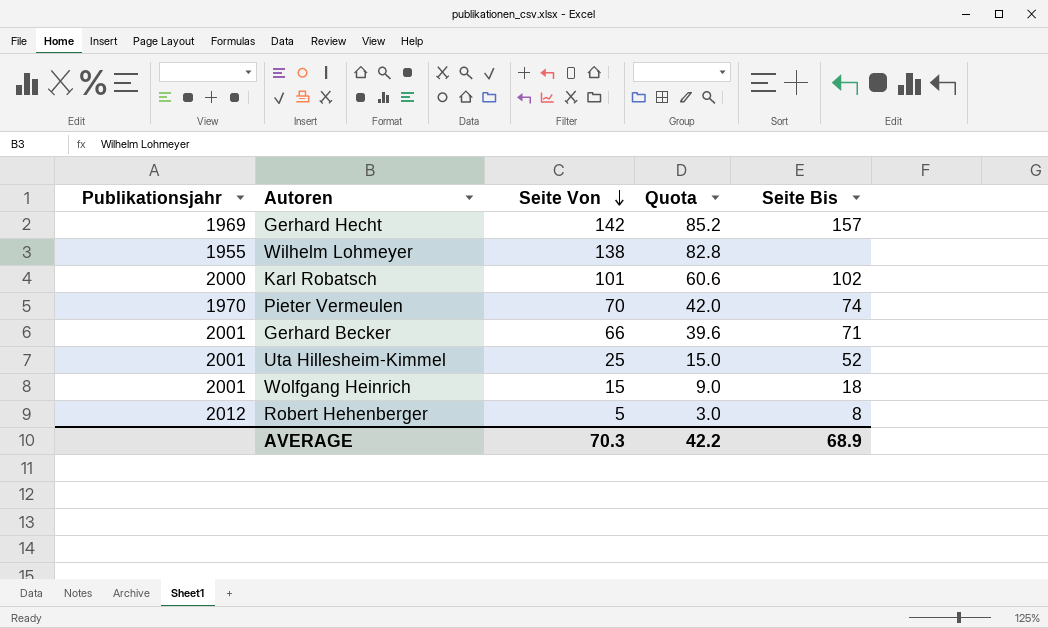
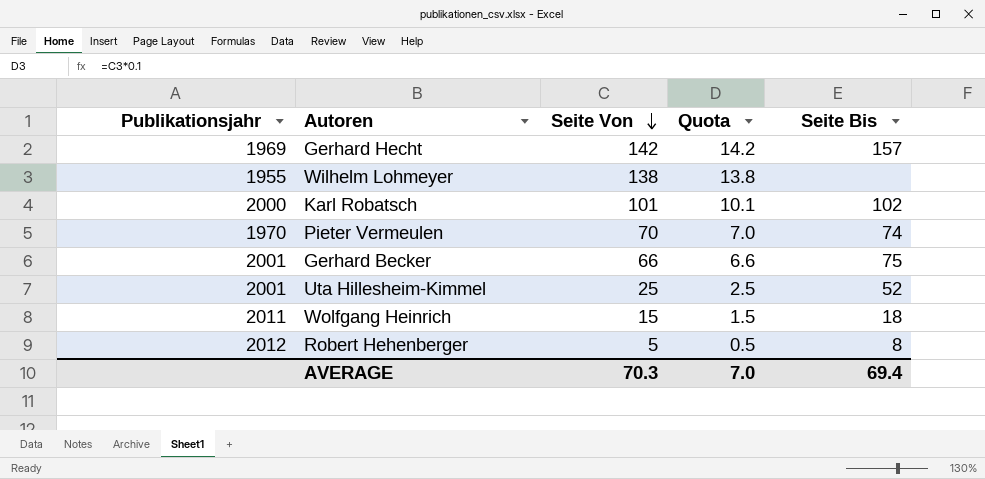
column Quota | formula: [Seite Von] * 0.6 -> [Seite Von] * 0.1
Gerhard Becker | Seite Bis: 71 -> 75
Wolfgang Heinrich | Publikationsjahr: 2001 -> 2011
AVERAGE | Quota: 42.2 -> 7.0
AVERAGE | Seite Bis: 68.9 -> 69.4

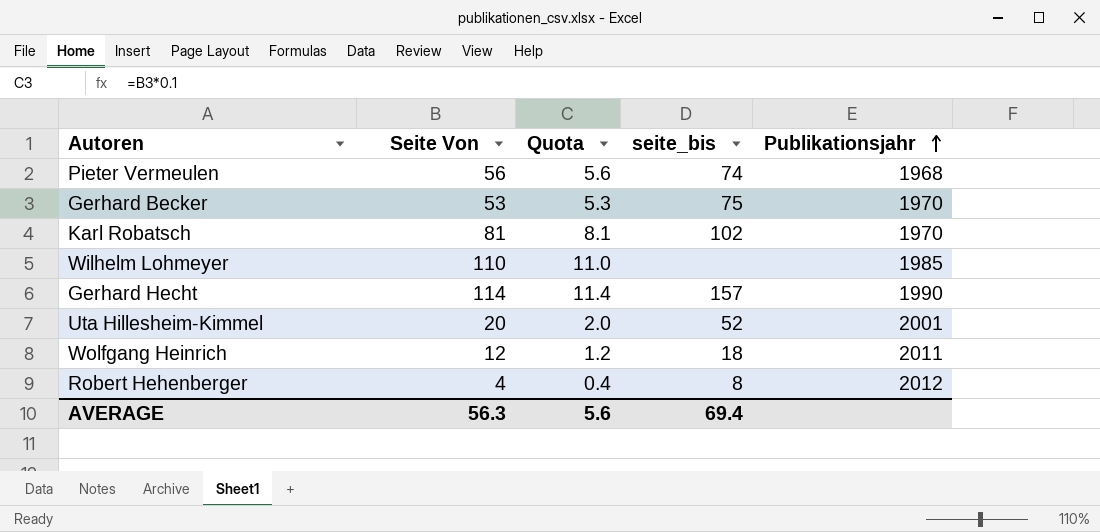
row order: Seite Von descending -> Publikationsjahr ascending
column name: Seite Bis -> seite_bis
column Publikationsjahr | position: 1 -> 5
Pieter Vermeulen | Seite Von: 70 -> 56
Pieter Vermeulen | Quota: 7.0 -> 5.6
Pieter Vermeulen | Publikationsjahr: 1970 -> 1968
Gerhard Becker | Seite Von: 66 -> 53
Gerhard Becker | Quota: 6.6 -> 5.3
Gerhard Becker | Publikationsjahr: 2001 -> 1970
Karl Robatsch | Seite Von: 101 -> 81
Karl Robatsch | Quota: 10.1 -> 8.1
Karl Robatsch | Publikationsjahr: 2000 -> 1970
Wilhelm Lohmeyer | Seite Von: 138 -> 110
Wilhelm Lohmeyer | Quota: 13.8 -> 11.0
Wilhelm Lohmeyer | Publikationsjahr: 1955 -> 1985
Gerhard Hecht | Seite Von: 142 -> 114
Gerhard Hecht | Quota: 14.2 -> 11.4
Gerhard Hecht | Publikationsjahr: 1969 -> 1990
Uta Hillesheim-Kimmel | Seite Von: 25 -> 20
Uta Hillesheim-Kimmel | Quota: 2.5 -> 2.0
Wolfgang Heinrich | Seite Von: 15 -> 12
Wolfgang Heinrich | Quota: 1.5 -> 1.2
Robert Hehenberger | Seite Von: 5 -> 4
Robert Hehenberger | Quota: 0.5 -> 0.4
AVERAGE | Seite Von: 70.3 -> 56.3
AVERAGE | Quota: 7.0 -> 5.6

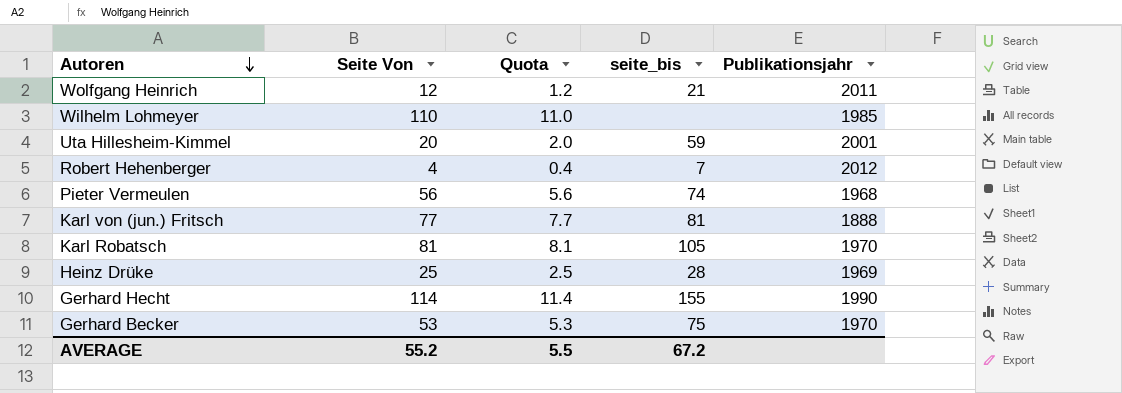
row order: Publikationsjahr ascending -> Autoren descending
Wolfgang Heinrich | seite_bis: 18 -> 21
Uta Hillesheim-Kimmel | seite_bis: 52 -> 59
Robert Hehenberger | seite_bis: 8 -> 7
row Karl von (jun.) Fritsch: none -> 77 | 7.7 | 81 | 1888
Karl Robatsch | seite_bis: 102 -> 105
row Heinz Drüke: none -> 25 | 2.5 | 28 | 1969
Gerhard Hecht | seite_bis: 157 -> 155
AVERAGE | Seite Von: 56.3 -> 55.2
AVERAGE | Quota: 5.6 -> 5.5
AVERAGE | seite_bis: 69.4 -> 67.2

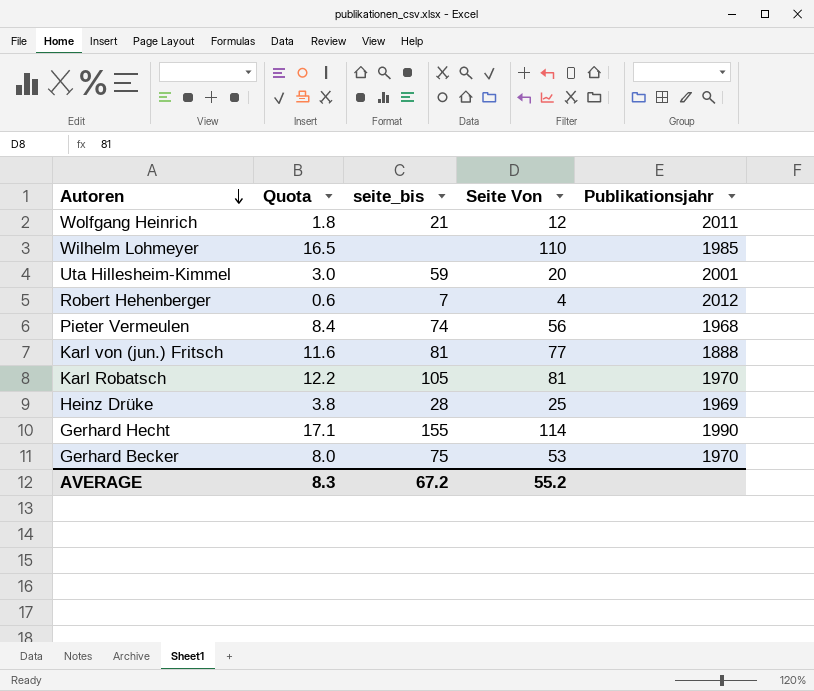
column Quota | formula: [Seite Von] * 0.1 -> [Seite Von] * 0.15
column Seite Von | position: 2 -> 4
AVERAGE | Quota: 5.5 -> 8.3

